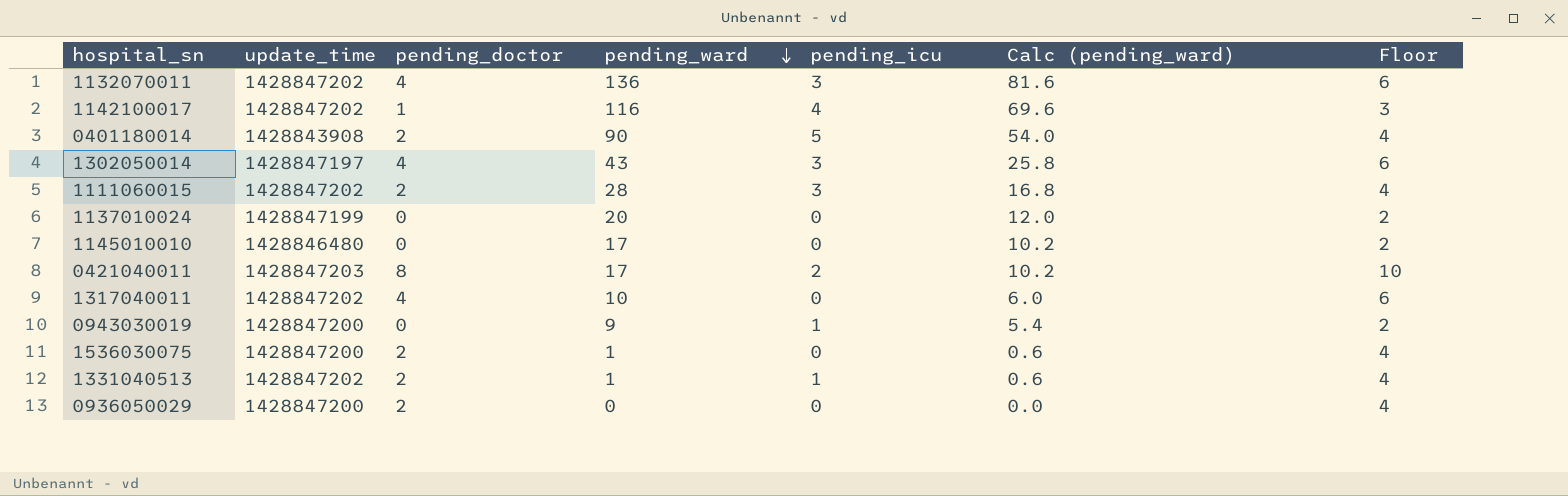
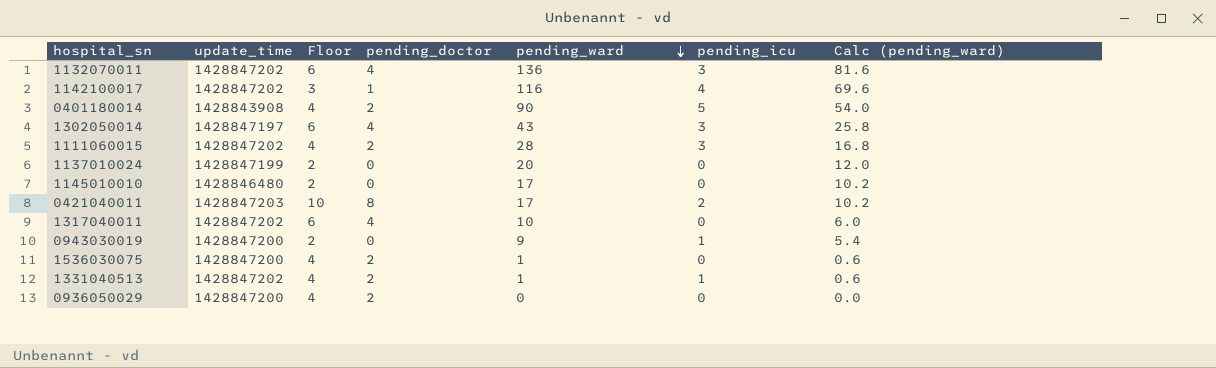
column Floor | position: 7 -> 3

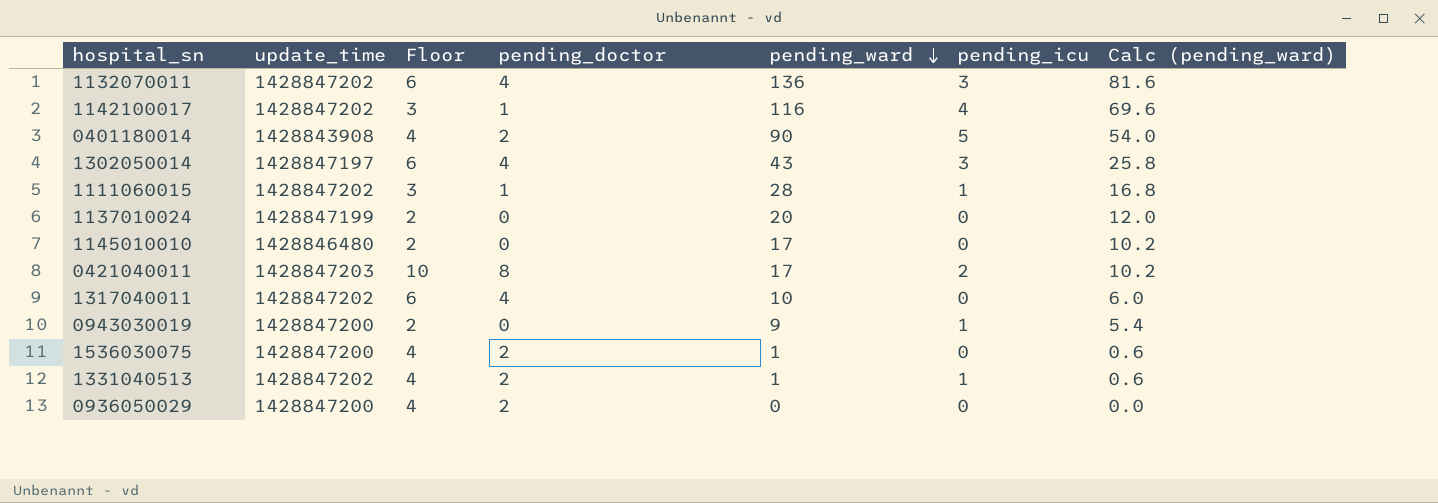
1111060015 | Floor: 4 -> 3
1111060015 | pending_doctor: 2 -> 1
1111060015 | pending_icu: 3 -> 1

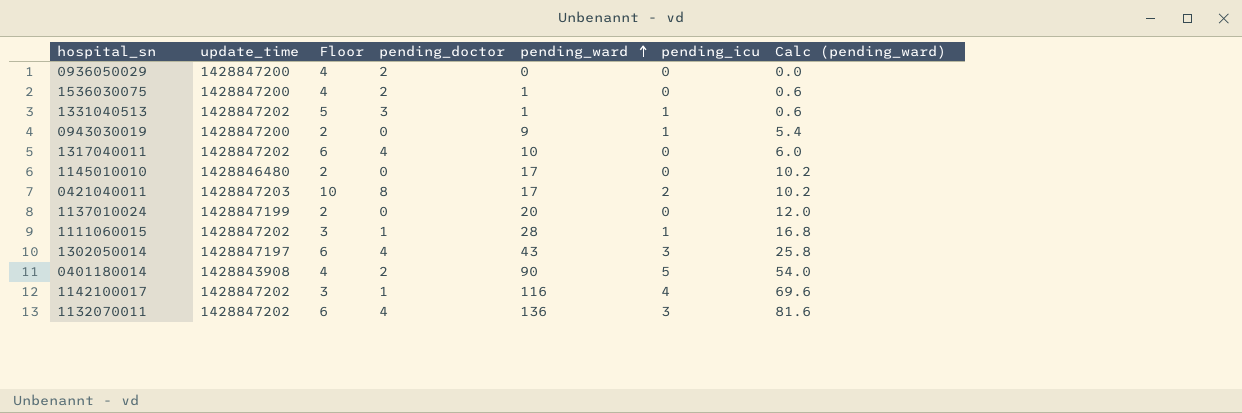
row order: pending_ward descending -> pending_ward ascending
1331040513 | Floor: 4 -> 5
1331040513 | pending_doctor: 2 -> 3

